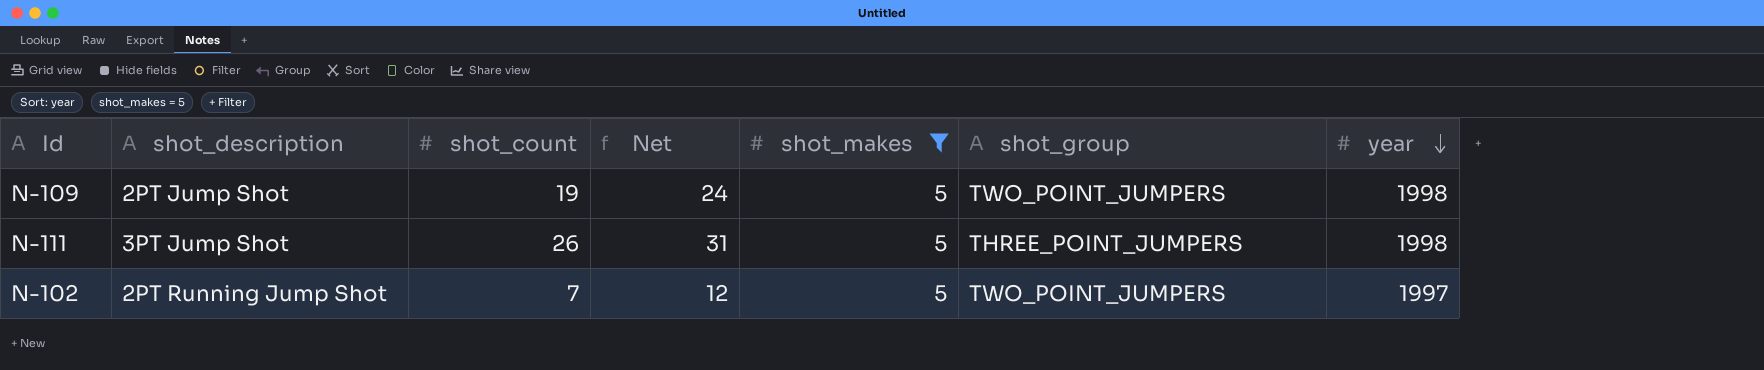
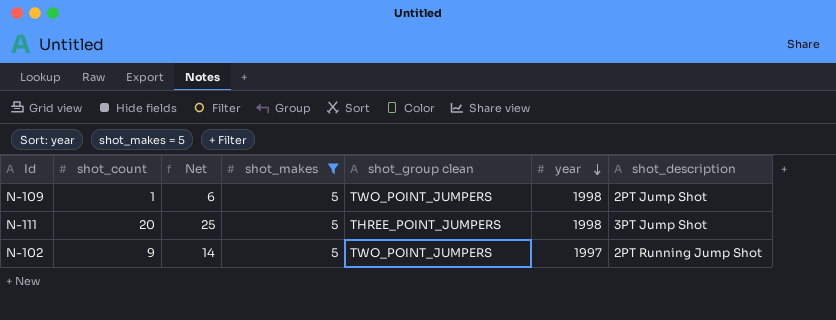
column name: shot_group -> shot_group clean
column shot_description | position: 2 -> 7
N-109 | shot_count: 19 -> 1
N-109 | Net: 24 -> 6
N-111 | shot_count: 26 -> 20
N-111 | Net: 31 -> 25
N-102 | shot_count: 7 -> 9
N-102 | Net: 12 -> 14

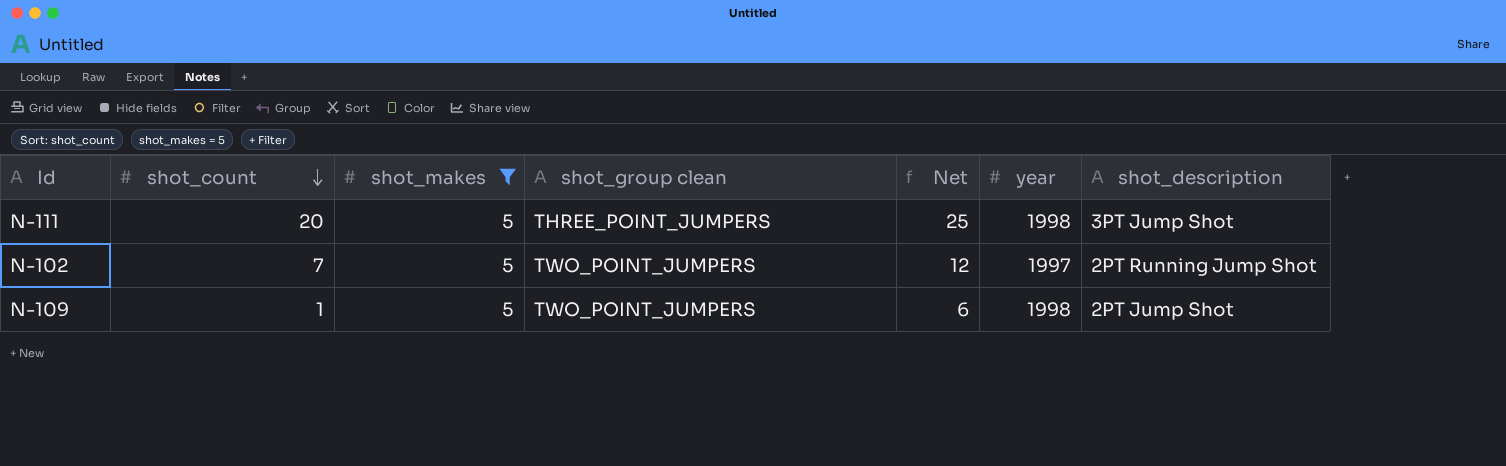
row order: year descending -> shot_count descending
column Net | position: 3 -> 5
N-102 | shot_count: 9 -> 7
N-102 | Net: 14 -> 12

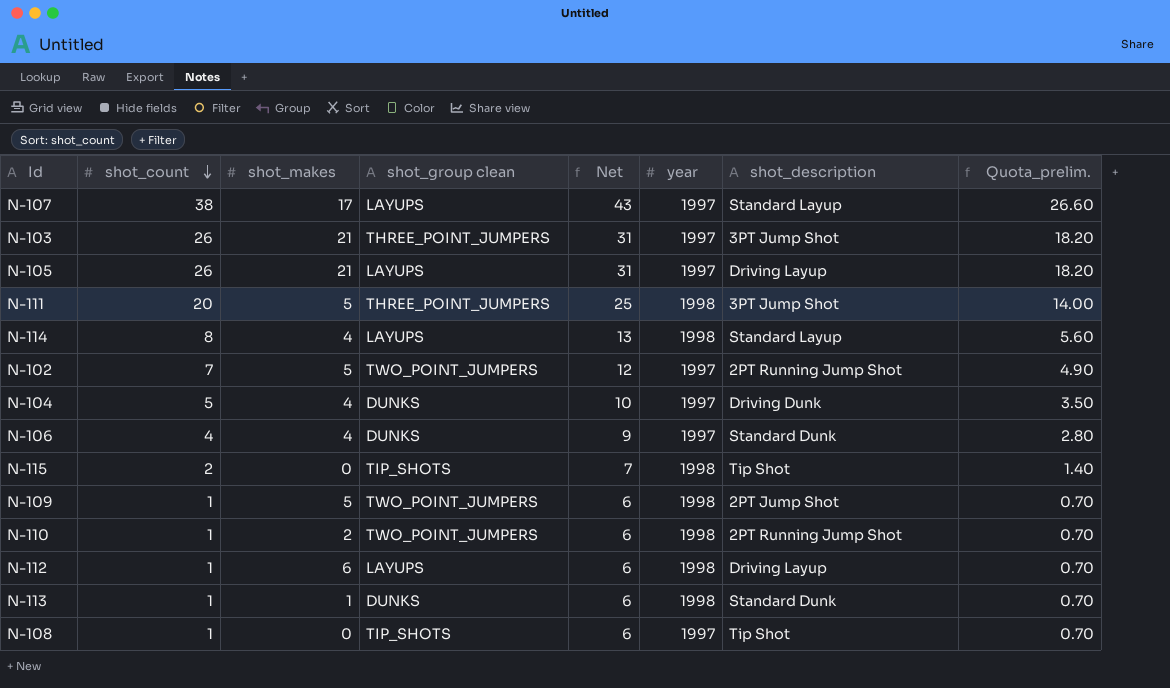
filter: shot_makes = 5 -> none
column Quota_prelim. | formula: none -> [shot_count] * 0.7

